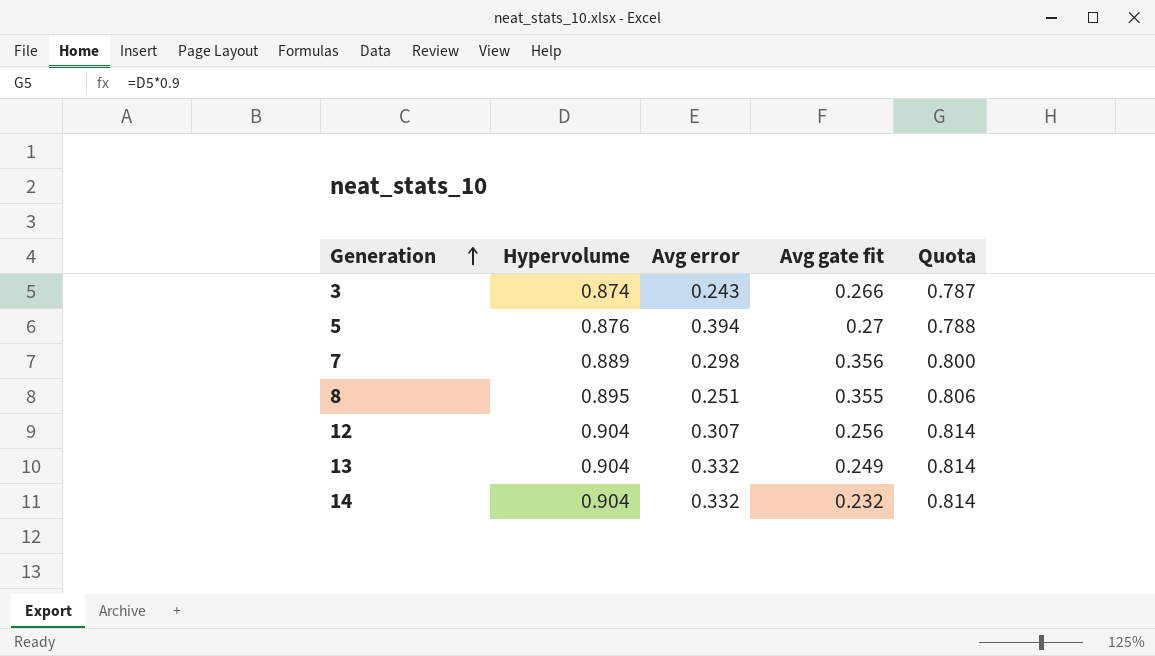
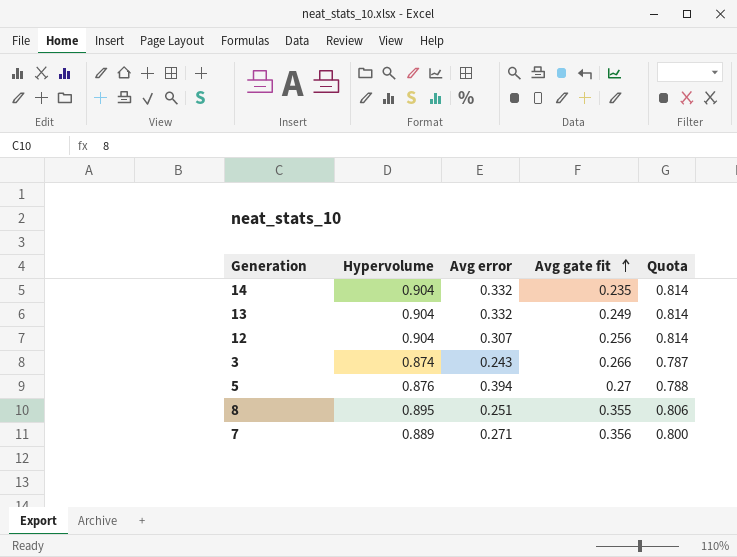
row order: Generation ascending -> Avg gate fit ascending
14 | Avg gate fit: 0.232 -> 0.235
7 | Avg error: 0.298 -> 0.271

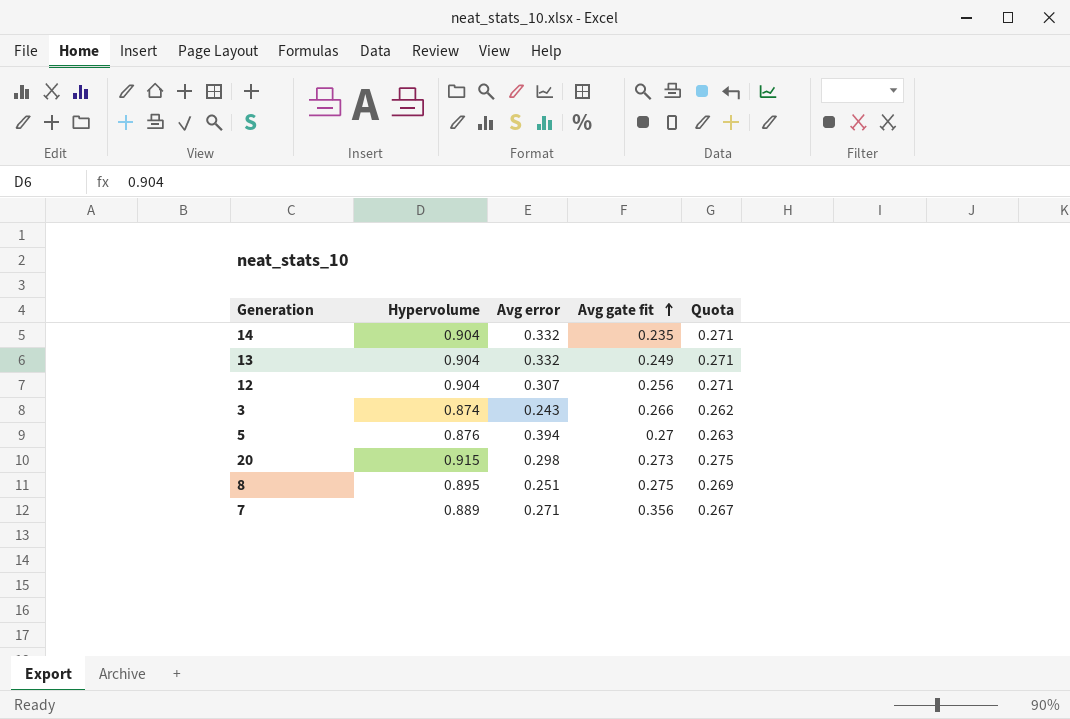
column Quota | formula: [Hypervolume] * 0.9 -> [Hypervolume] * 0.3
row 20: none -> 0.915 | 0.298 | 0.273 | 0.275
8 | Avg gate fit: 0.355 -> 0.275

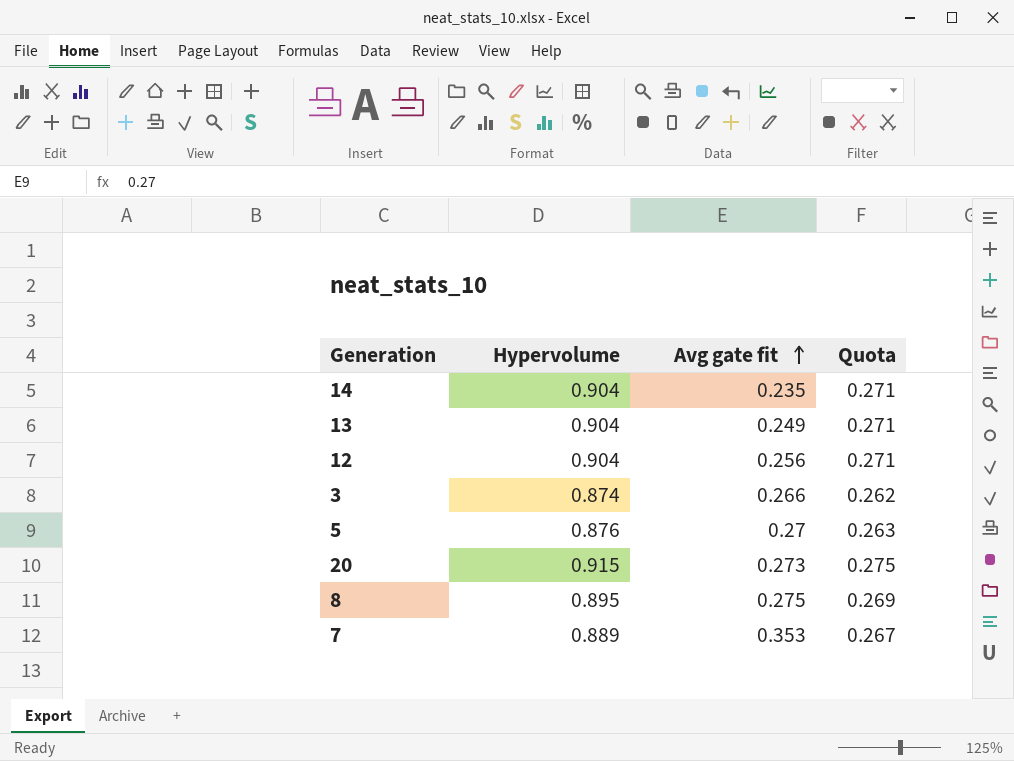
column Avg error | position: 3 -> none
7 | Avg gate fit: 0.356 -> 0.353

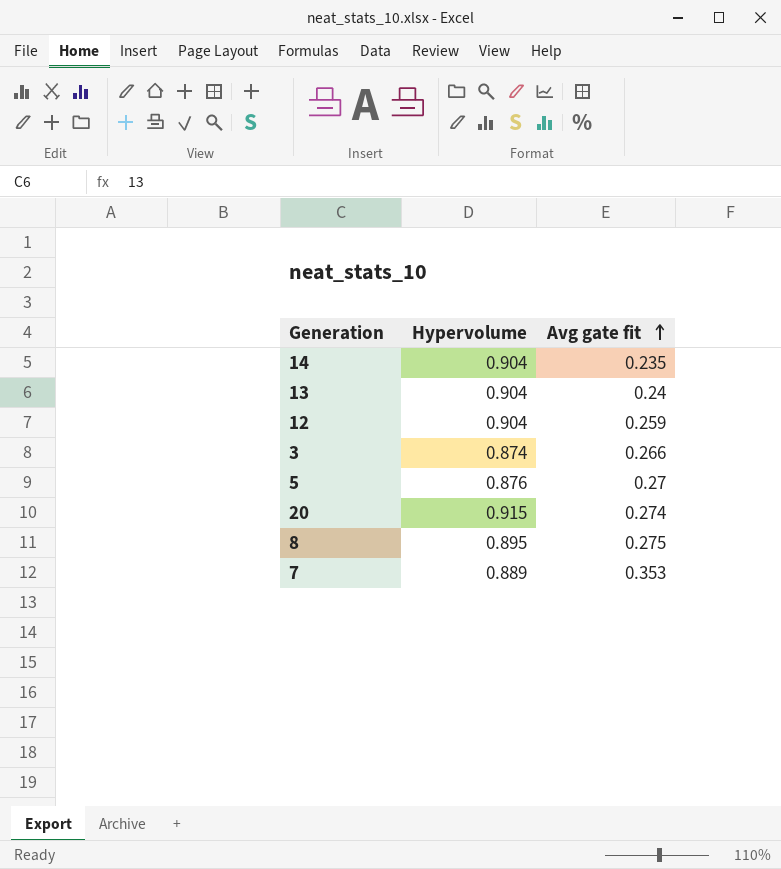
column Quota | formula: [Hypervolume] * 0.3 -> none
13 | Avg gate fit: 0.249 -> 0.24
12 | Avg gate fit: 0.256 -> 0.259
20 | Avg gate fit: 0.273 -> 0.274

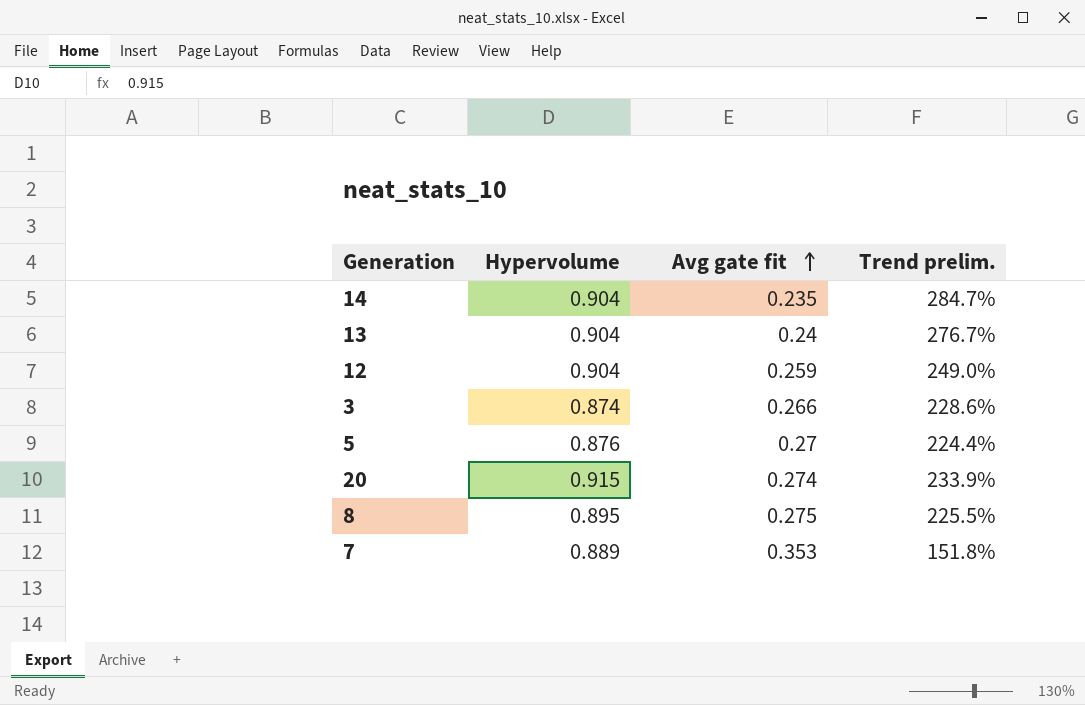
column Trend prelim. | formula: none -> ([Hypervolume] - [Avg gate fit]) / [Avg gate fit]

